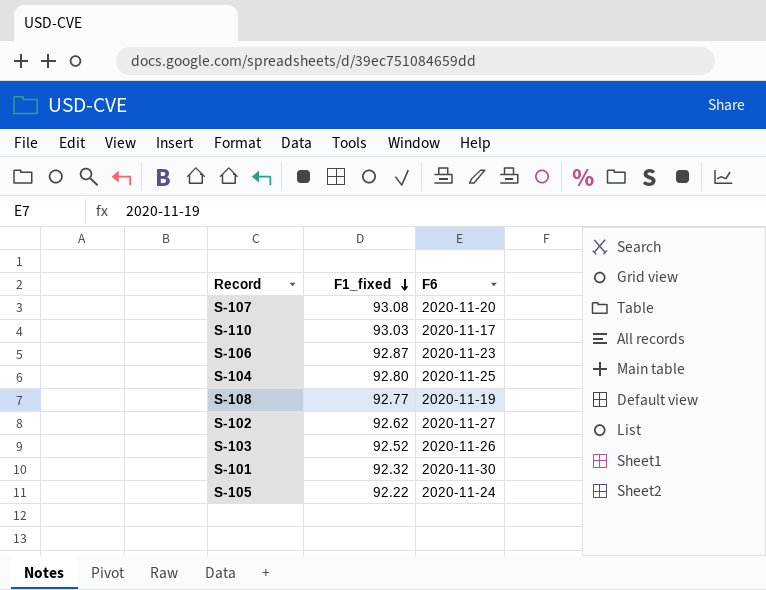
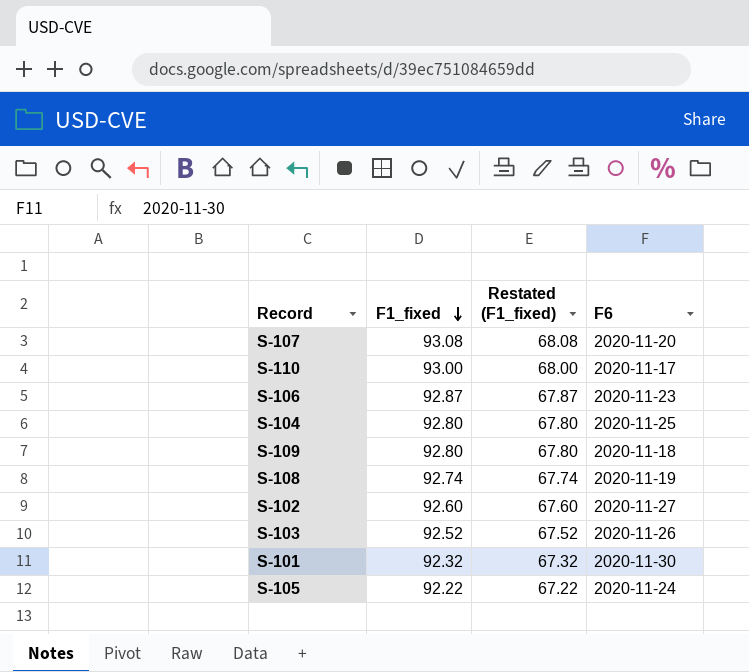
column Restated (F1_fixed) | formula: none -> [F1_fixed] - 25
S-110 | F1_fixed: 93.03 -> 93.00
row S-109: none -> 92.80 | 67.80 | 2020-11-18
S-108 | F1_fixed: 92.77 -> 92.74
S-102 | F1_fixed: 92.62 -> 92.60

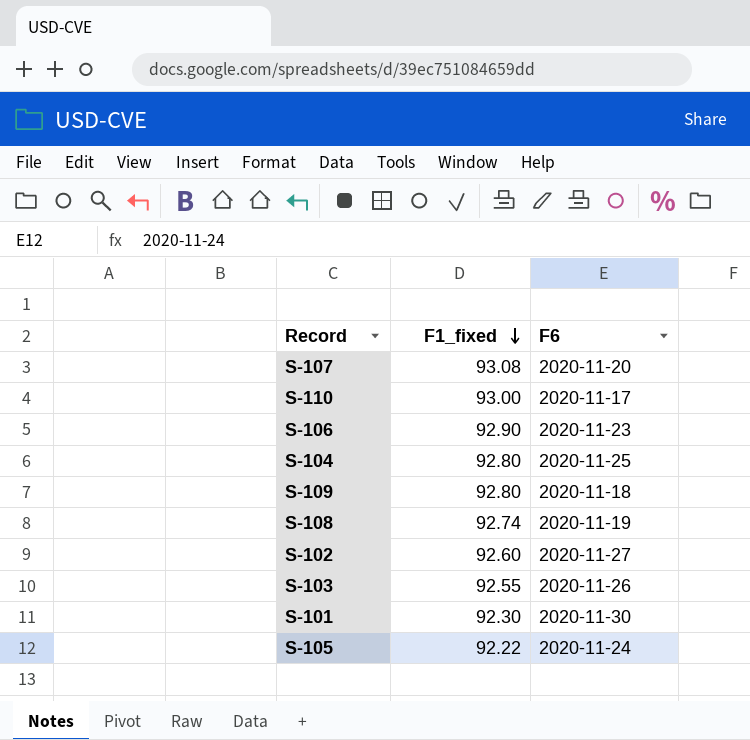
column Restated (F1_fixed) | formula: [F1_fixed] - 25 -> none
S-106 | F1_fixed: 92.87 -> 92.90
S-103 | F1_fixed: 92.52 -> 92.55
S-101 | F1_fixed: 92.32 -> 92.30

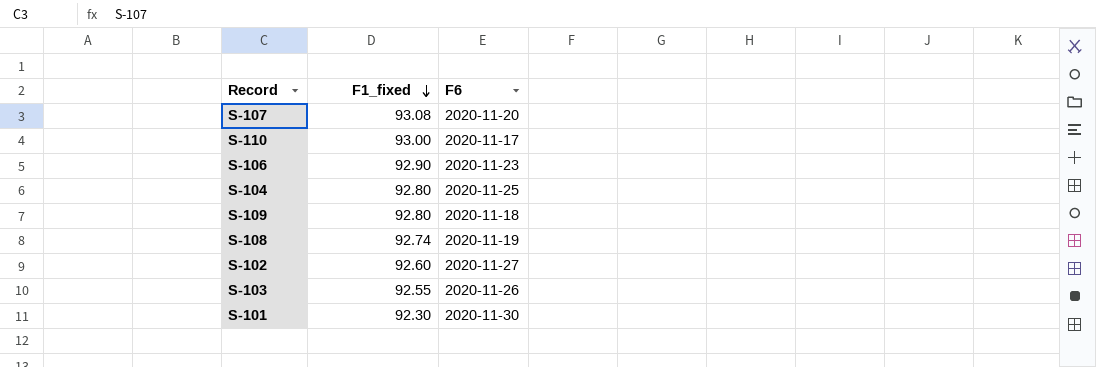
row S-105: 92.22 | 2020-11-24 -> none

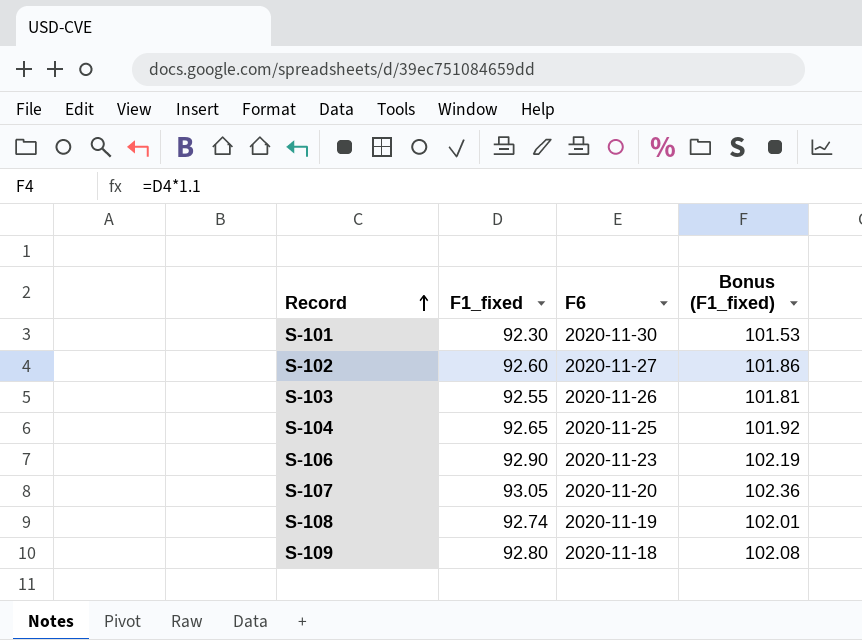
row order: F1_fixed descending -> Record ascending
column Bonus (F1_fixed) | formula: none -> [F1_fixed] * 1.1
row S-110: 93.00 | 2020-11-17 -> none
S-104 | F1_fixed: 92.80 -> 92.65
S-107 | F1_fixed: 93.08 -> 93.05

